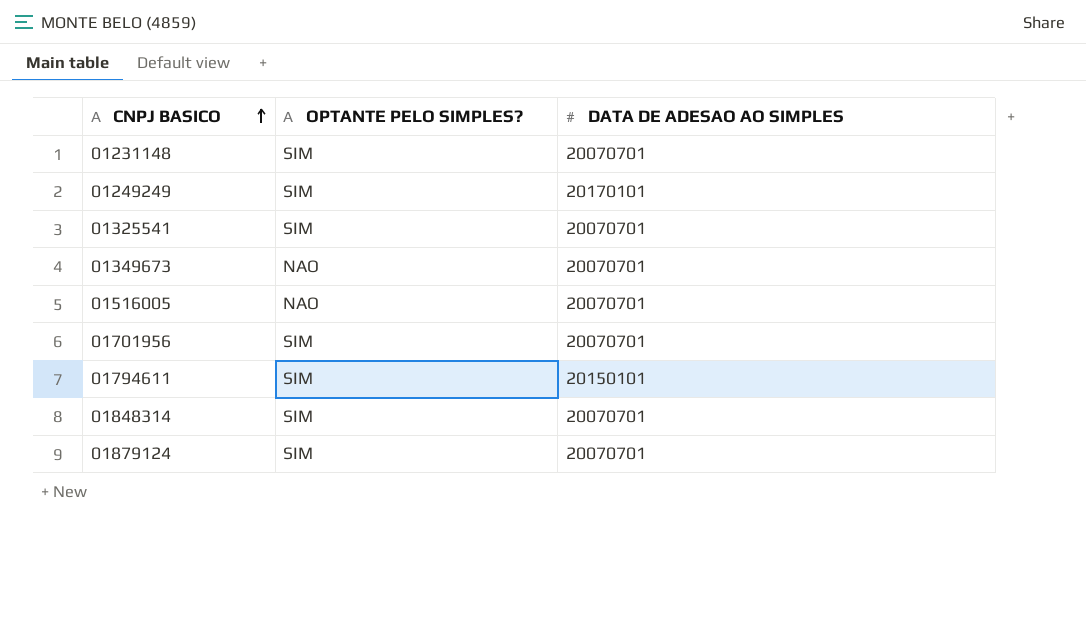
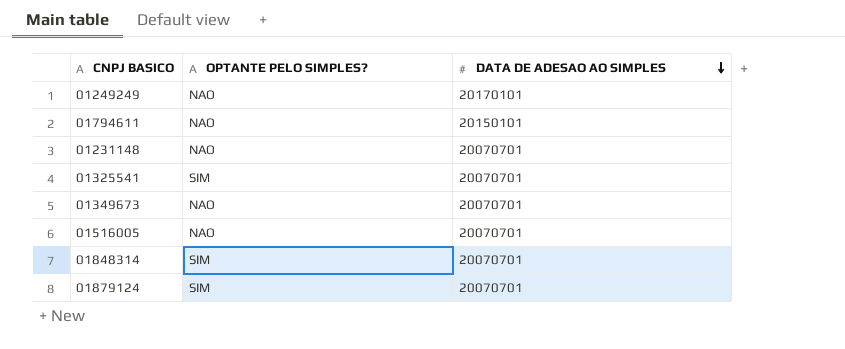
row order: CNPJ BASICO ascending -> DATA DE ADESAO AO SIMPLES descending
row 01701956: SIM | 20070701 -> none
01249249 | OPTANTE PELO SIMPLES?: SIM -> NAO
01794611 | OPTANTE PELO SIMPLES?: SIM -> NAO
01231148 | OPTANTE PELO SIMPLES?: SIM -> NAO

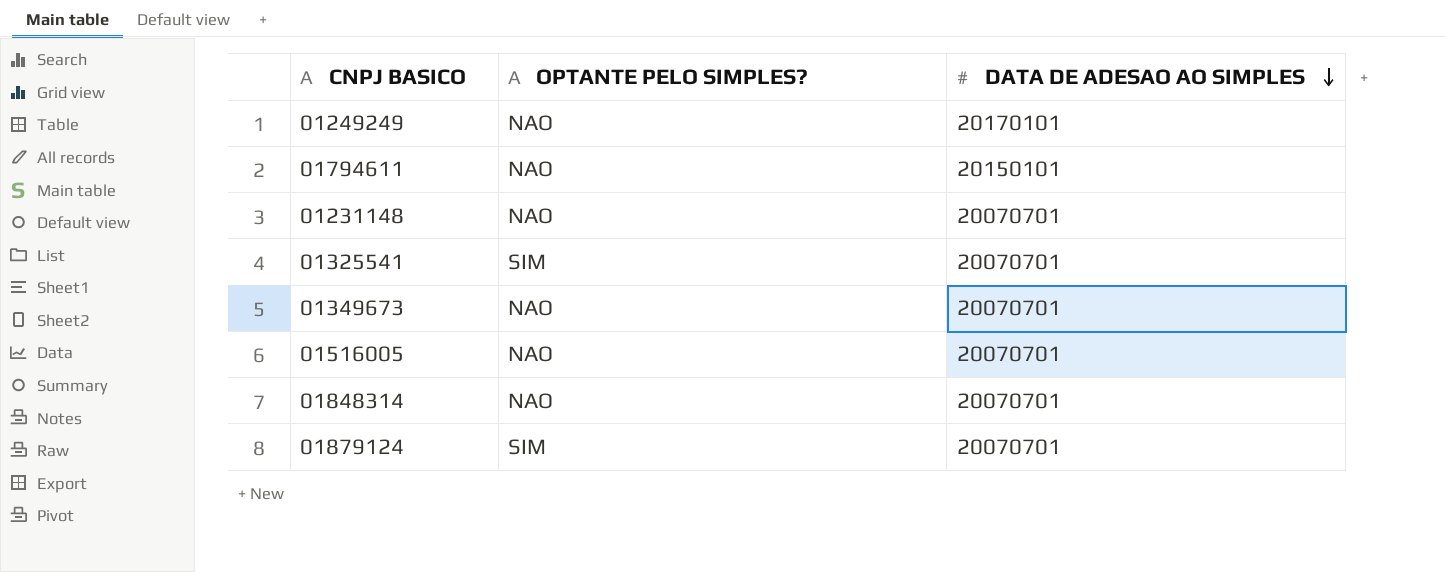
01848314 | OPTANTE PELO SIMPLES?: SIM -> NAO

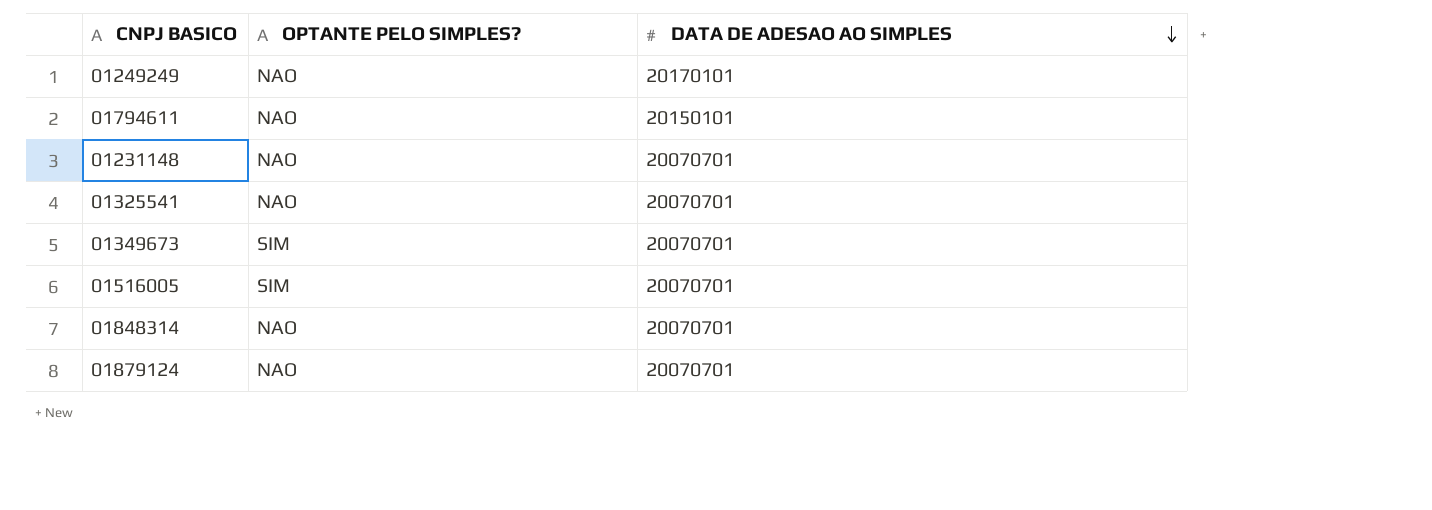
01325541 | OPTANTE PELO SIMPLES?: SIM -> NAO
01349673 | OPTANTE PELO SIMPLES?: NAO -> SIM
01516005 | OPTANTE PELO SIMPLES?: NAO -> SIM
01879124 | OPTANTE PELO SIMPLES?: SIM -> NAO

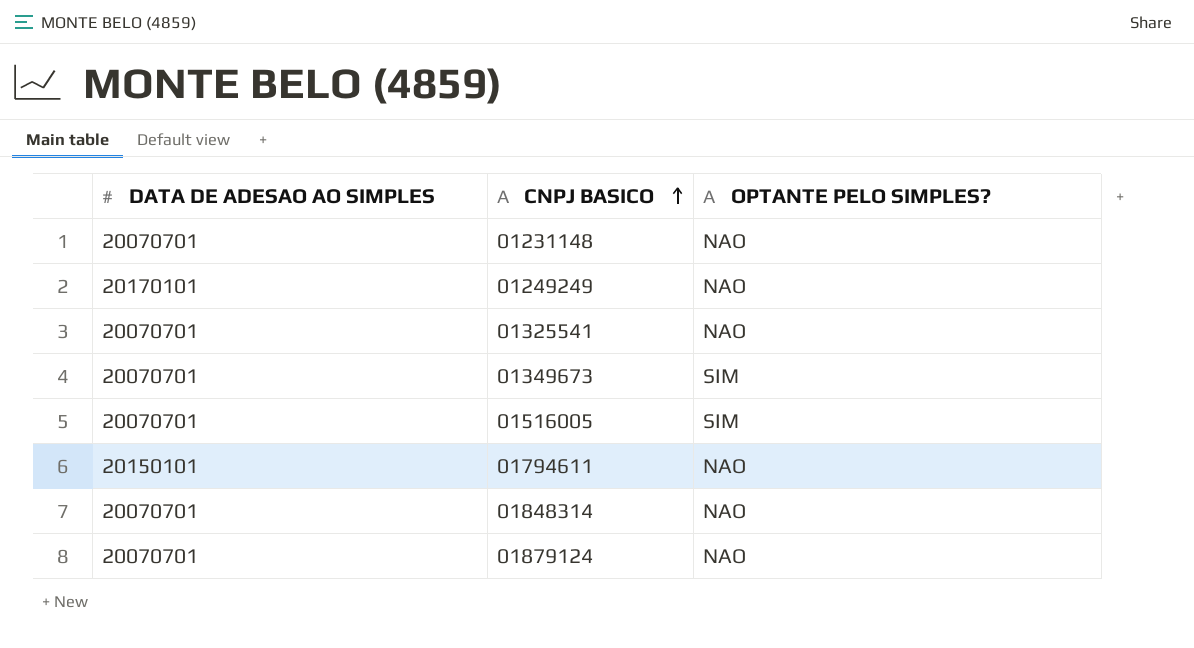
row order: DATA DE ADESAO AO SIMPLES descending -> CNPJ BASICO ascending
column DATA DE ADESAO AO SIMPLES | position: 3 -> 1

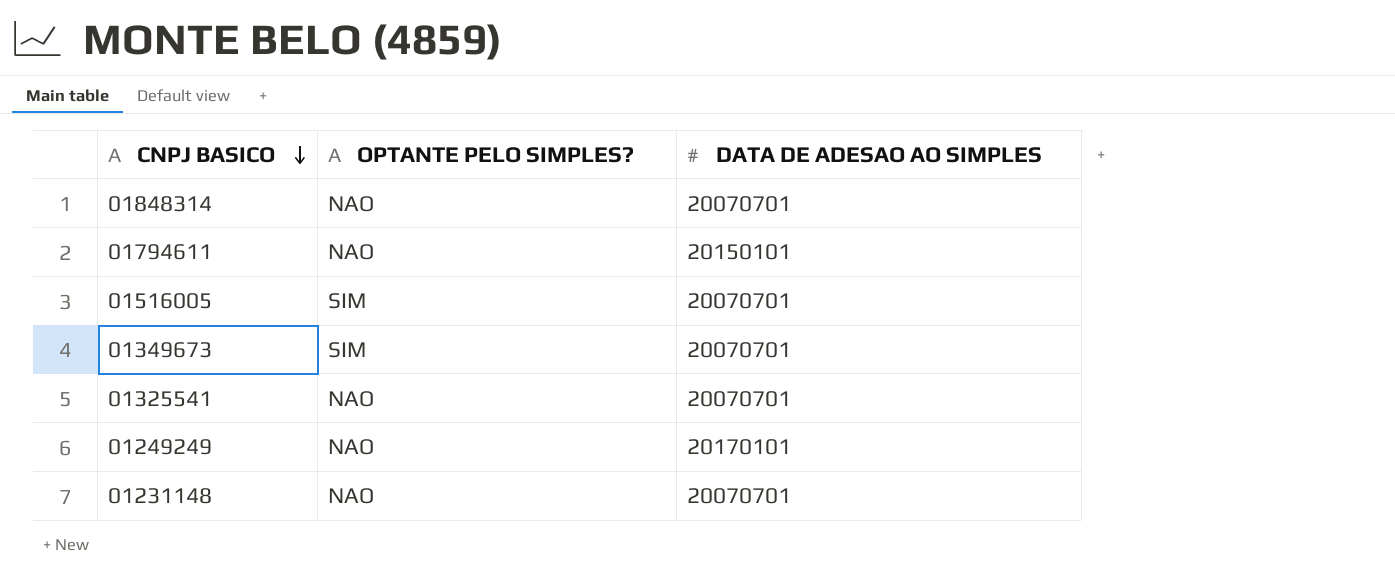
row order: CNPJ BASICO ascending -> CNPJ BASICO descending
column DATA DE ADESAO AO SIMPLES | position: 1 -> 3
row 01879124: 20070701 | NAO -> none

